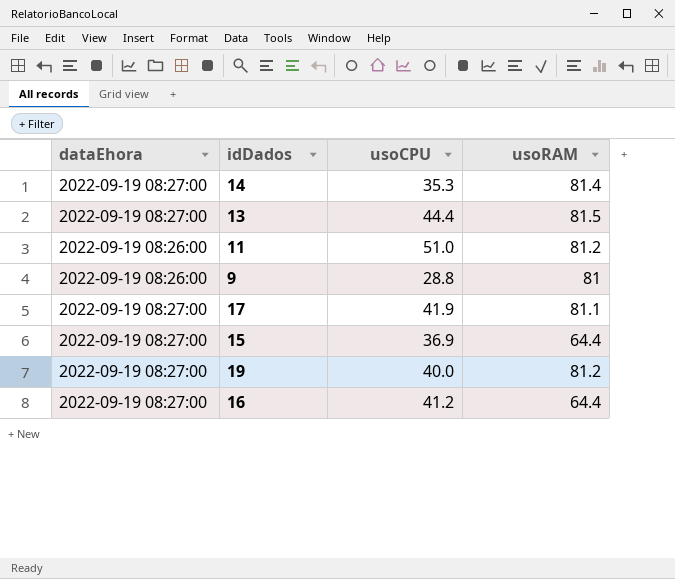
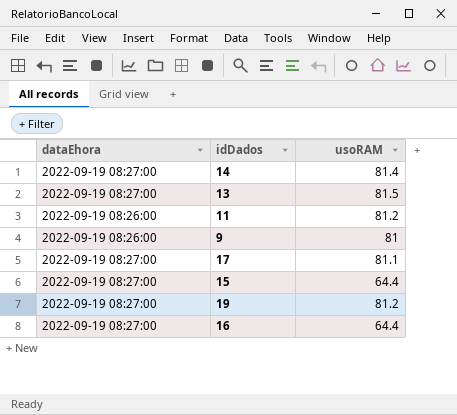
column usoCPU | position: 3 -> none

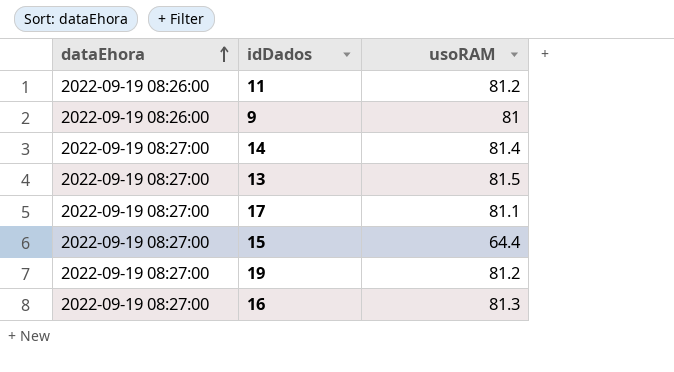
row order: none -> dataEhora ascending
16 | usoRAM: 64.4 -> 81.3

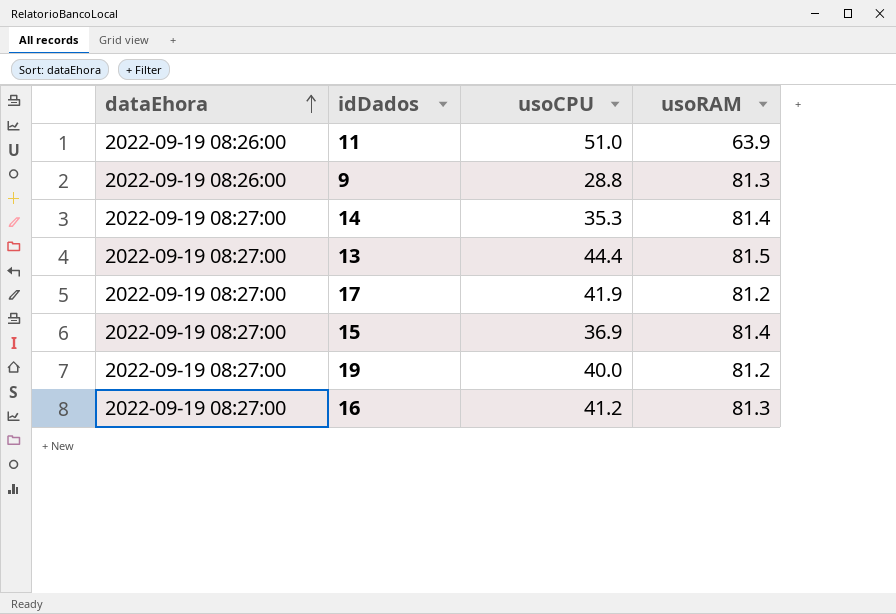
column usoCPU | position: none -> 3
11 | usoRAM: 81.2 -> 63.9
9 | usoRAM: 81 -> 81.3
17 | usoRAM: 81.1 -> 81.2
15 | usoRAM: 64.4 -> 81.4

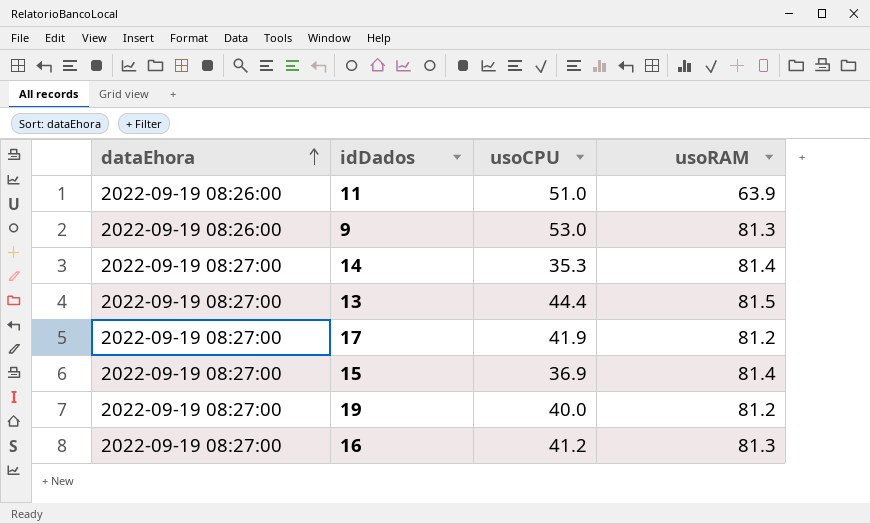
9 | usoCPU: 28.8 -> 53.0

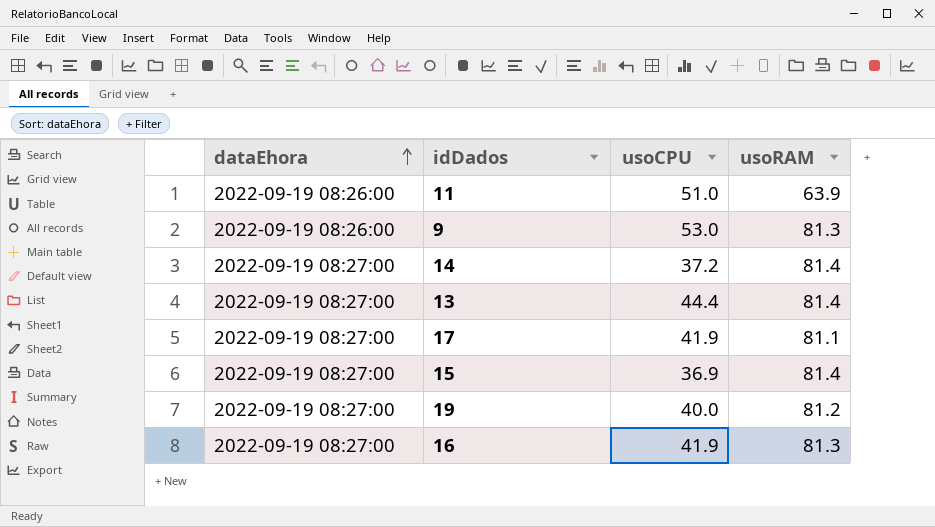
14 | usoCPU: 35.3 -> 37.2
13 | usoRAM: 81.5 -> 81.4
17 | usoRAM: 81.2 -> 81.1
16 | usoCPU: 41.2 -> 41.9

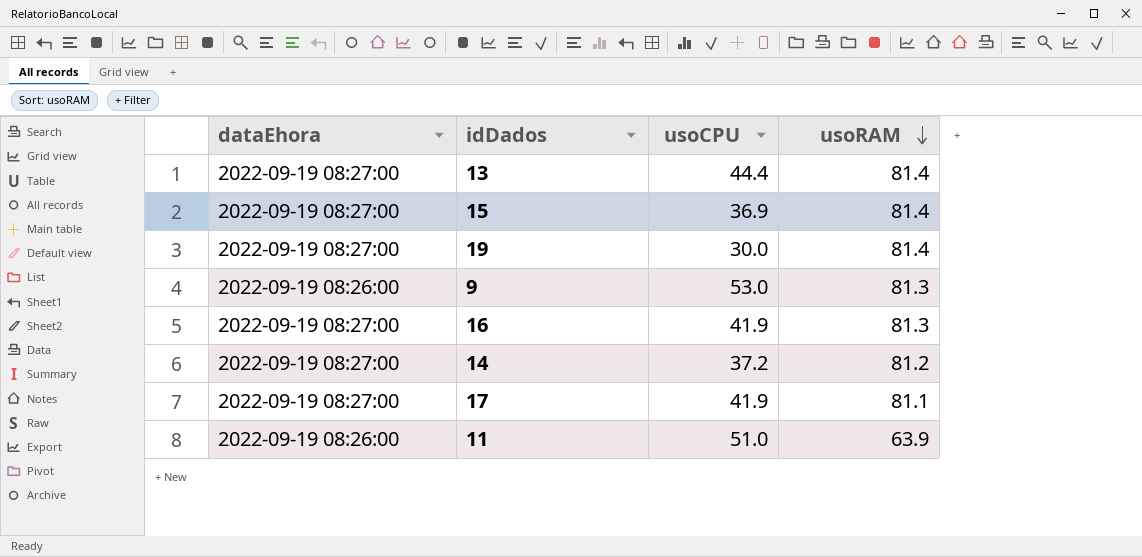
row order: dataEhora ascending -> usoRAM descending
19 | usoCPU: 40.0 -> 30.0
19 | usoRAM: 81.2 -> 81.4
14 | usoRAM: 81.4 -> 81.2

